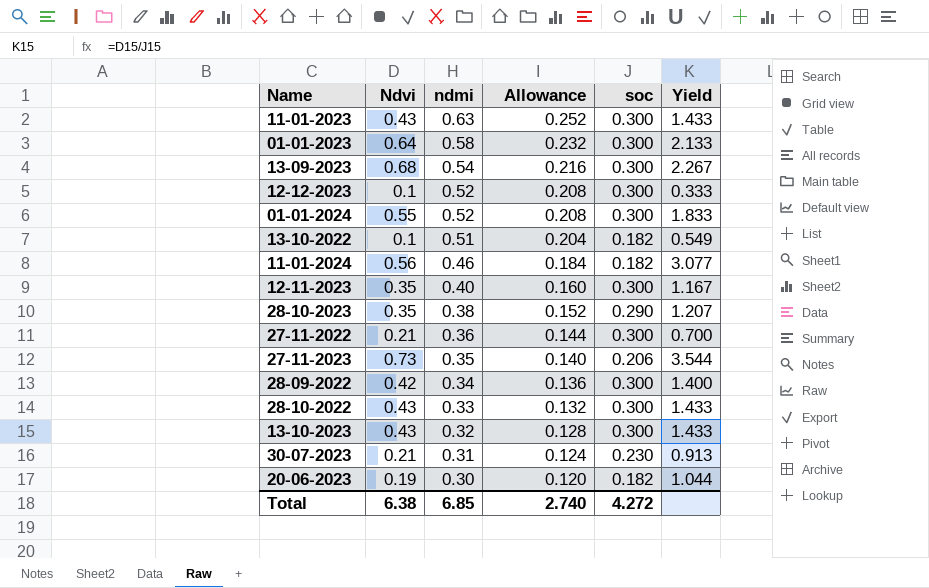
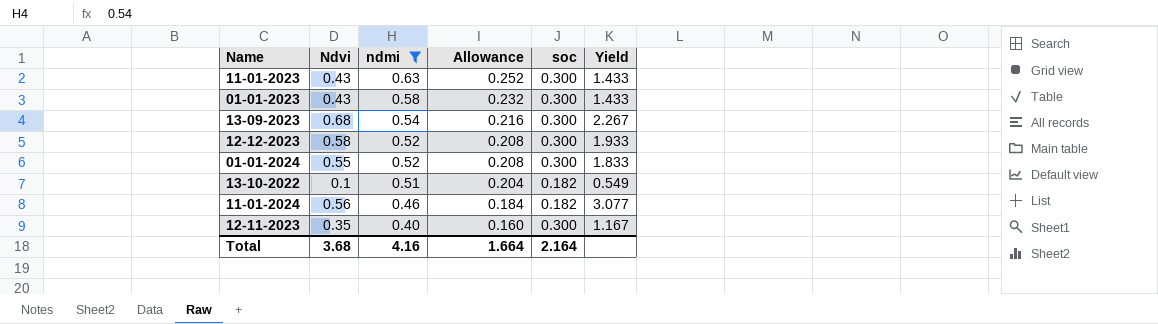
filter: none -> ndmi >= 0.40
01-01-2023 | Ndvi: 0.64 -> 0.43
01-01-2023 | Yield: 2.133 -> 1.433
12-12-2023 | Ndvi: 0.1 -> 0.58
12-12-2023 | Yield: 0.333 -> 1.933
Total | Ndvi: 6.38 -> 3.68
Total | ndmi: 6.85 -> 4.16
Total | Allowance: 2.740 -> 1.664
Total | soc: 4.272 -> 2.164

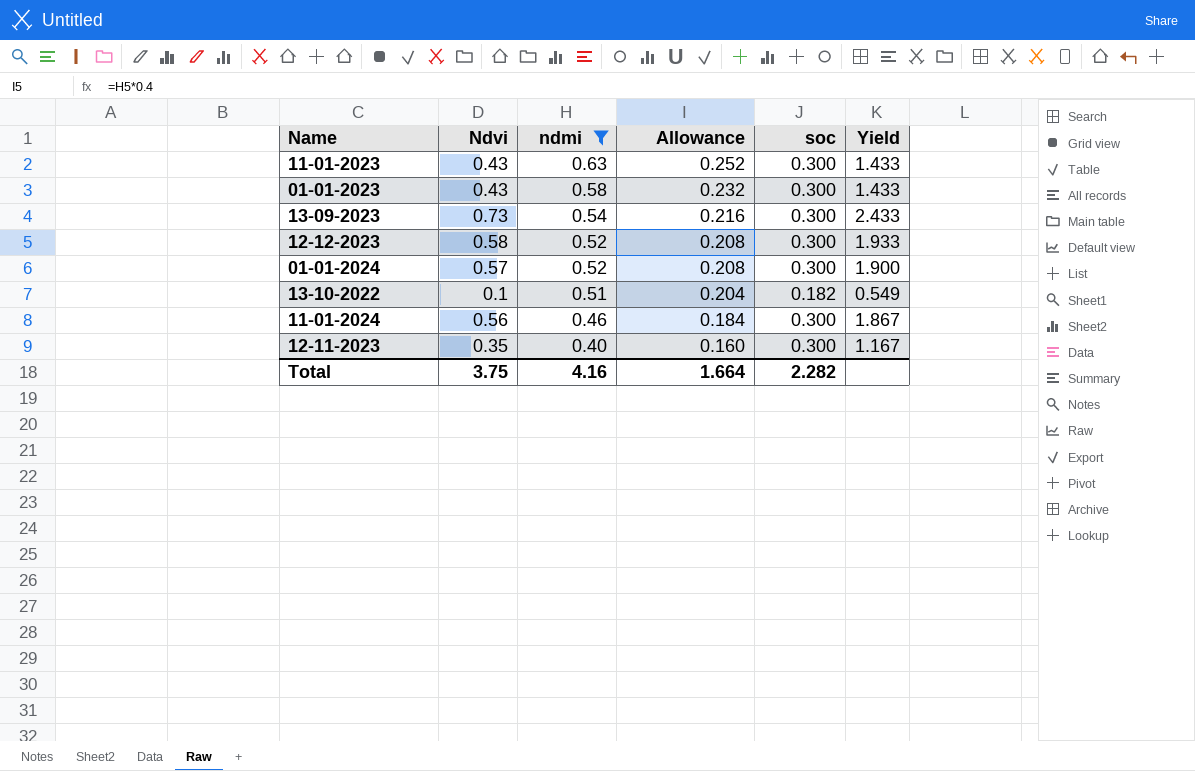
13-09-2023 | Ndvi: 0.68 -> 0.73
13-09-2023 | Yield: 2.267 -> 2.433
01-01-2024 | Ndvi: 0.55 -> 0.57
01-01-2024 | Yield: 1.833 -> 1.900
11-01-2024 | soc: 0.182 -> 0.300
11-01-2024 | Yield: 3.077 -> 1.867
Total | Ndvi: 3.68 -> 3.75
Total | soc: 2.164 -> 2.282

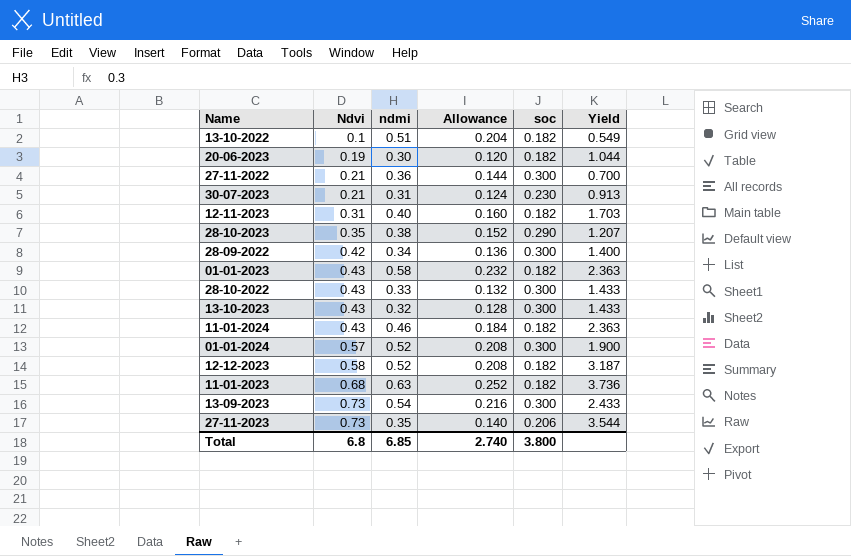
filter: ndmi >= 0.40 -> none
row order: ndmi descending -> Ndvi ascending
12-11-2023 | Ndvi: 0.35 -> 0.31
12-11-2023 | soc: 0.300 -> 0.182
12-11-2023 | Yield: 1.167 -> 1.703
01-01-2023 | soc: 0.300 -> 0.182
01-01-2023 | Yield: 1.433 -> 2.363
11-01-2024 | Ndvi: 0.56 -> 0.43
11-01-2024 | soc: 0.300 -> 0.182
11-01-2024 | Yield: 1.867 -> 2.363
12-12-2023 | soc: 0.300 -> 0.182
12-12-2023 | Yield: 1.933 -> 3.187
11-01-2023 | Ndvi: 0.43 -> 0.68
11-01-2023 | soc: 0.300 -> 0.182
11-01-2023 | Yield: 1.433 -> 3.736
Total | Ndvi: 3.75 -> 6.8
Total | ndmi: 4.16 -> 6.85
Total | Allowance: 1.664 -> 2.740
Total | soc: 2.282 -> 3.800

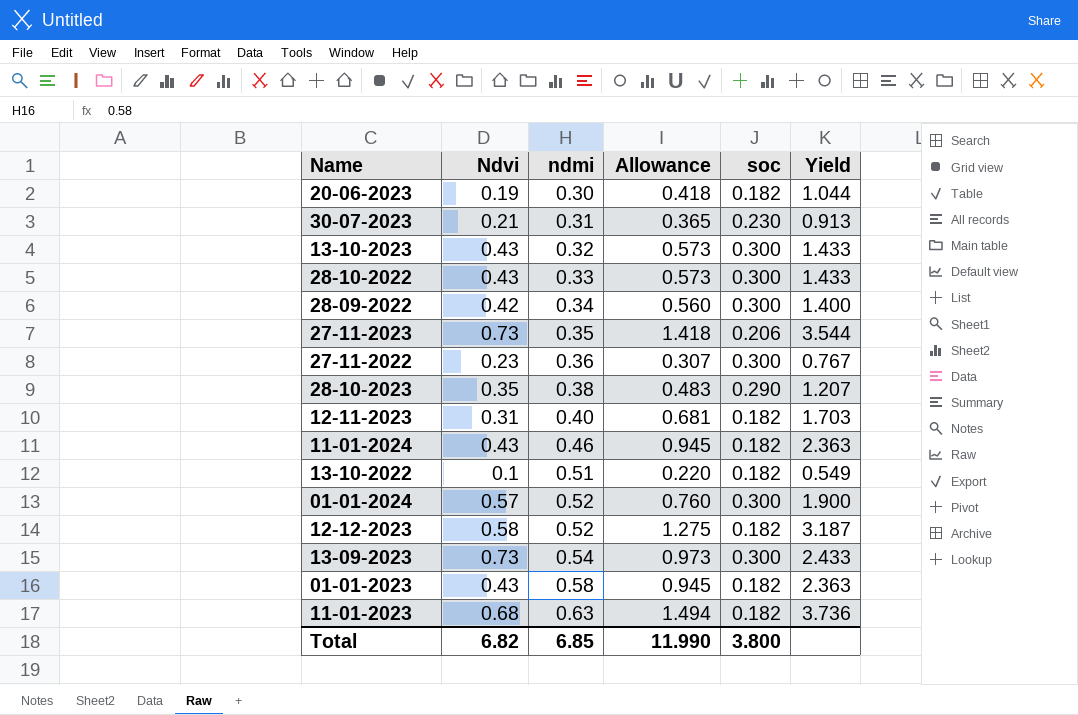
row order: Ndvi ascending -> ndmi ascending
column Allowance | formula: [ndmi] * 0.4 -> [Yield] * 0.4
27-11-2022 | Ndvi: 0.21 -> 0.23
27-11-2022 | Yield: 0.700 -> 0.767
Total | Ndvi: 6.8 -> 6.82
Total | Allowance: 2.740 -> 11.990

